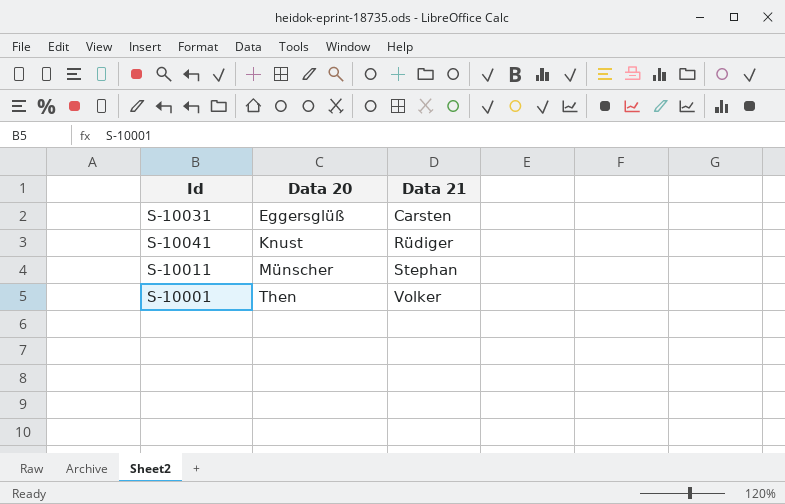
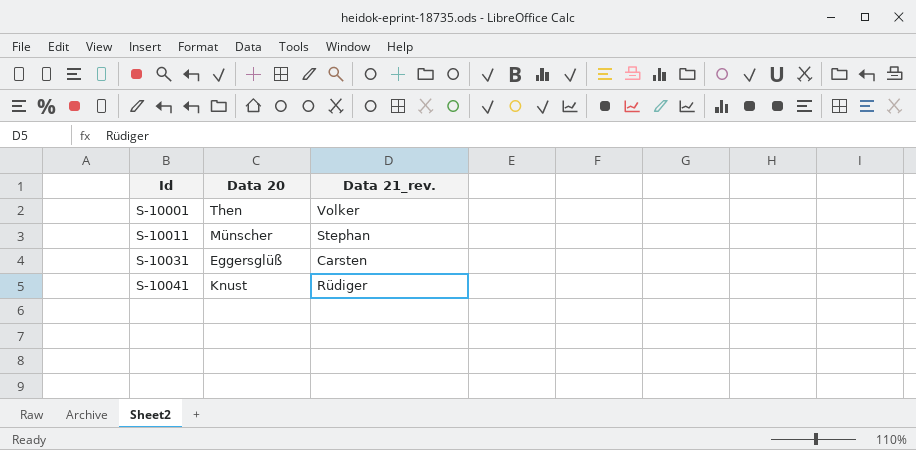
row order: Data 20 ascending -> Id ascending
column name: Data 21 -> Data 21_rev.

